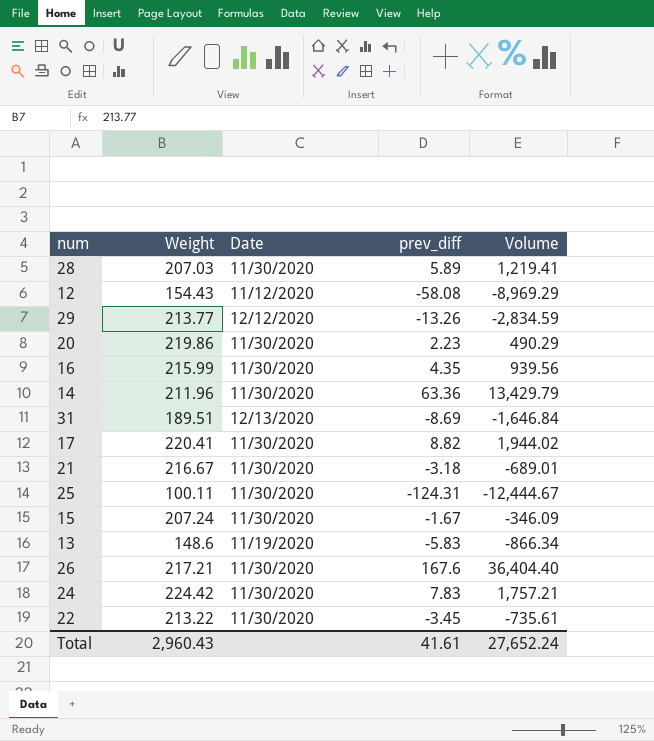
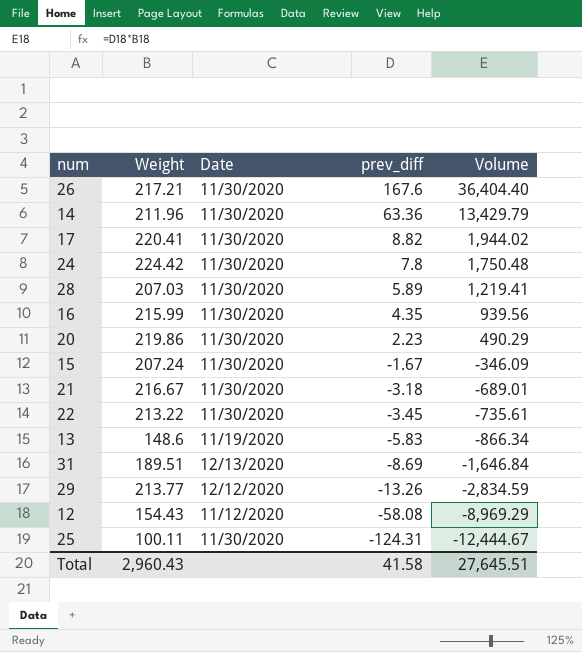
row order: none -> prev_diff descending
24 | prev_diff: 7.83 -> 7.8
24 | Volume: 1,757.21 -> 1,750.48
Total | prev_diff: 41.61 -> 41.58
Total | Volume: 27,652.24 -> 27,645.51

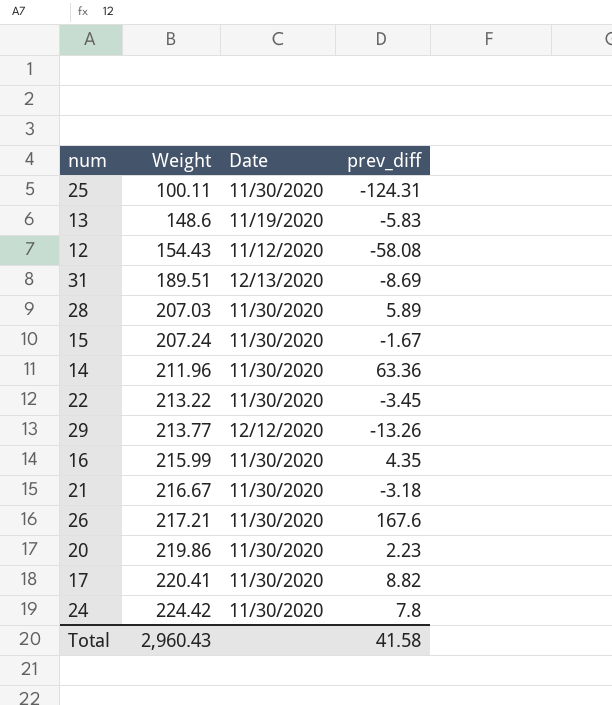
row order: prev_diff descending -> Weight ascending
column Volume | formula: [Weight] * [prev_diff] -> none

